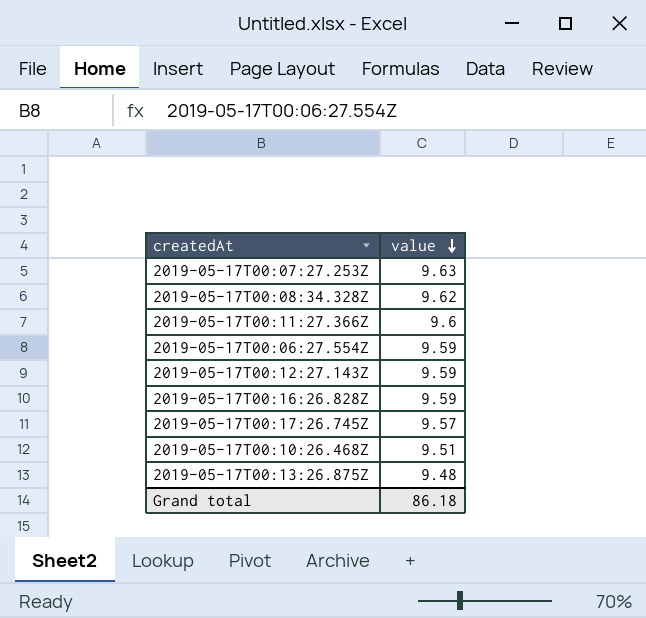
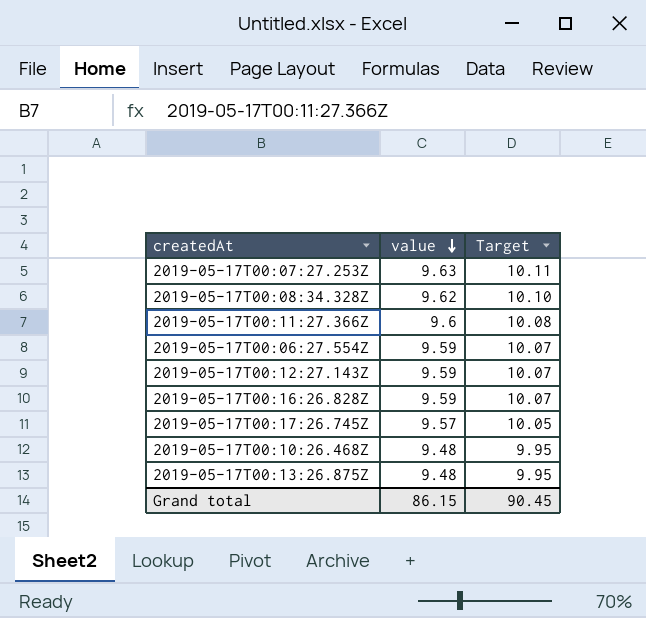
column Target | formula: none -> [value] * 1.05
2019-05-17T00:10:26.468Z | value: 9.51 -> 9.48
Grand total | value: 86.18 -> 86.15

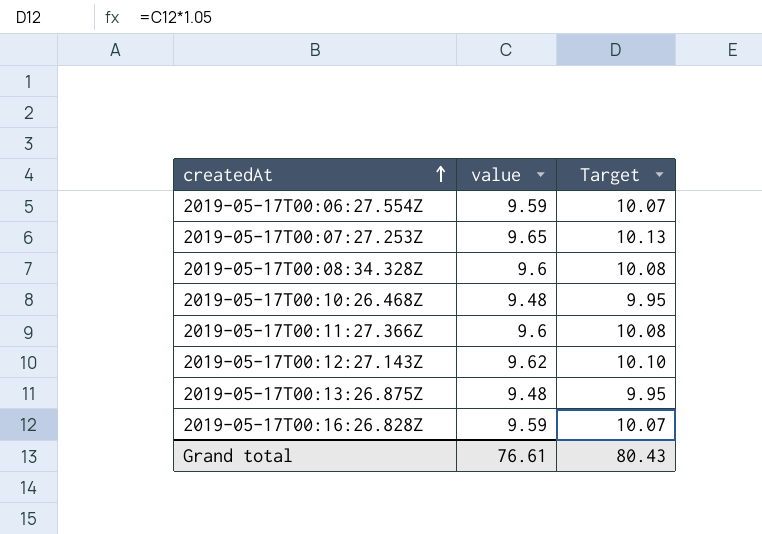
row order: value descending -> createdAt ascending
row 2019-05-17T00:17:26.745Z: 9.57 | 10.05 -> none
2019-05-17T00:07:27.253Z | value: 9.63 -> 9.65
2019-05-17T00:07:27.253Z | Target: 10.11 -> 10.13
2019-05-17T00:08:34.328Z | value: 9.62 -> 9.6
2019-05-17T00:08:34.328Z | Target: 10.10 -> 10.08
2019-05-17T00:12:27.143Z | value: 9.59 -> 9.62
2019-05-17T00:12:27.143Z | Target: 10.07 -> 10.10
Grand total | value: 86.15 -> 76.61
Grand total | Target: 90.45 -> 80.43

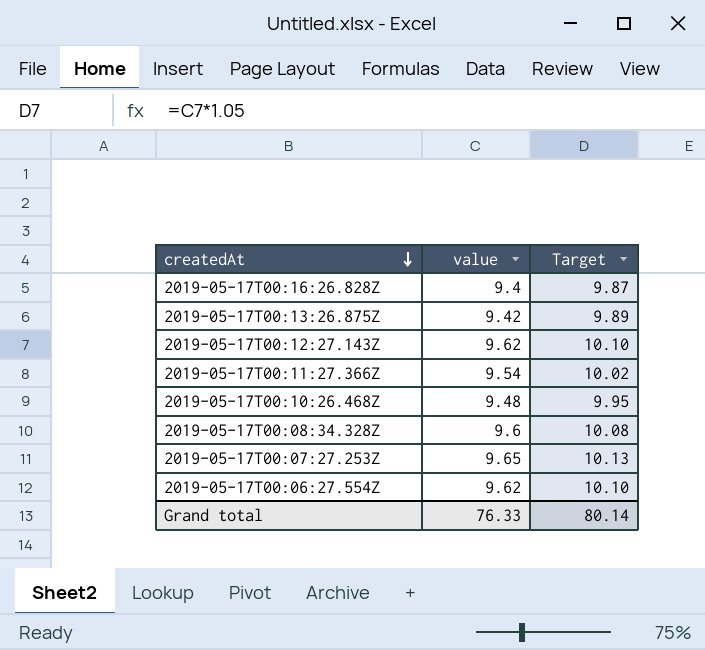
row order: createdAt ascending -> createdAt descending
2019-05-17T00:16:26.828Z | value: 9.59 -> 9.4
2019-05-17T00:16:26.828Z | Target: 10.07 -> 9.87
2019-05-17T00:13:26.875Z | value: 9.48 -> 9.42
2019-05-17T00:13:26.875Z | Target: 9.95 -> 9.89
2019-05-17T00:11:27.366Z | value: 9.6 -> 9.54
2019-05-17T00:11:27.366Z | Target: 10.08 -> 10.02
2019-05-17T00:06:27.554Z | value: 9.59 -> 9.62
2019-05-17T00:06:27.554Z | Target: 10.07 -> 10.10
Grand total | value: 76.61 -> 76.33
Grand total | Target: 80.43 -> 80.14

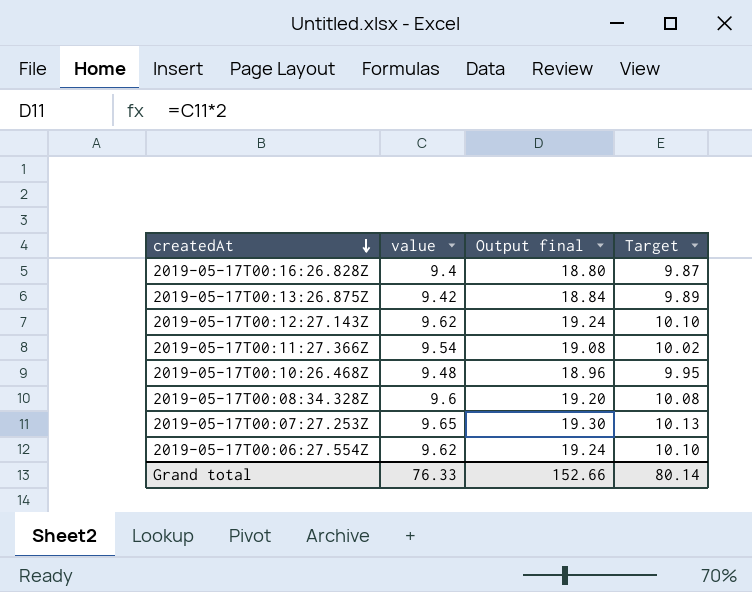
column Output final | formula: none -> [value] * 2

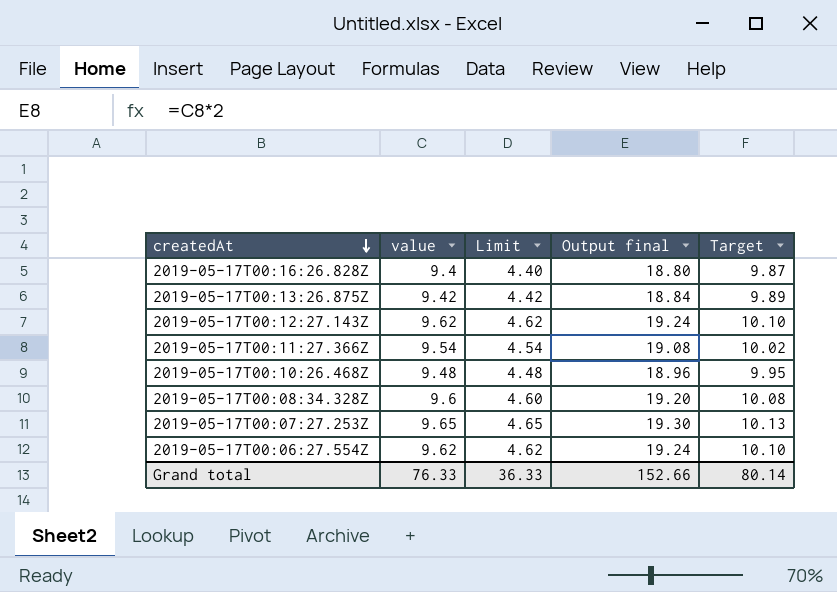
column Limit | formula: none -> [value] - 5

